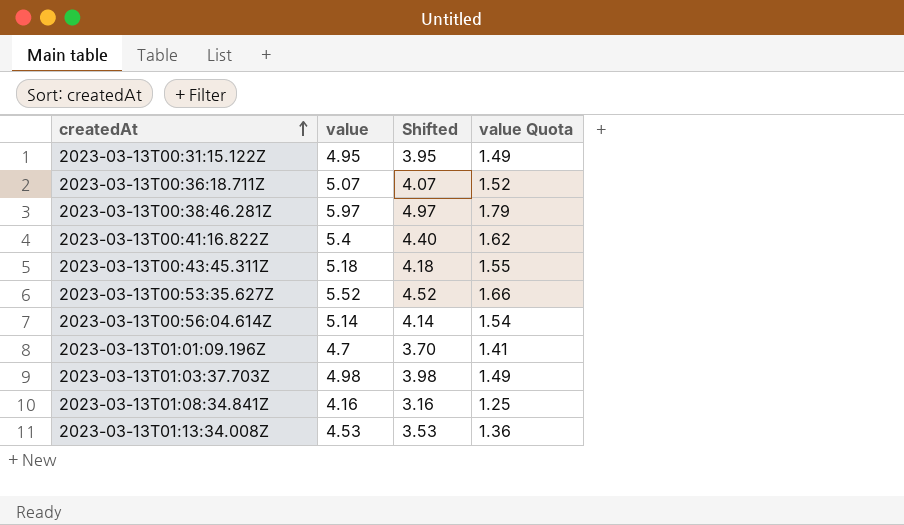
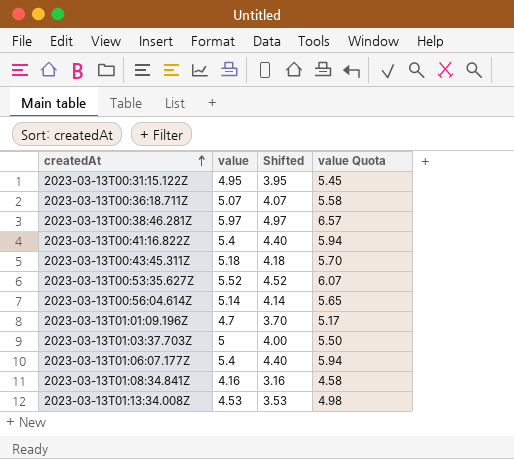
column value Quota | formula: [value] * 0.3 -> [value] * 1.1
2023-03-13T01:03:37.703Z | value: 4.98 -> 5
2023-03-13T01:03:37.703Z | Shifted: 3.98 -> 4.00
row 2023-03-13T01:06:07.177Z: none -> 5.4 | 4.40 | 5.94

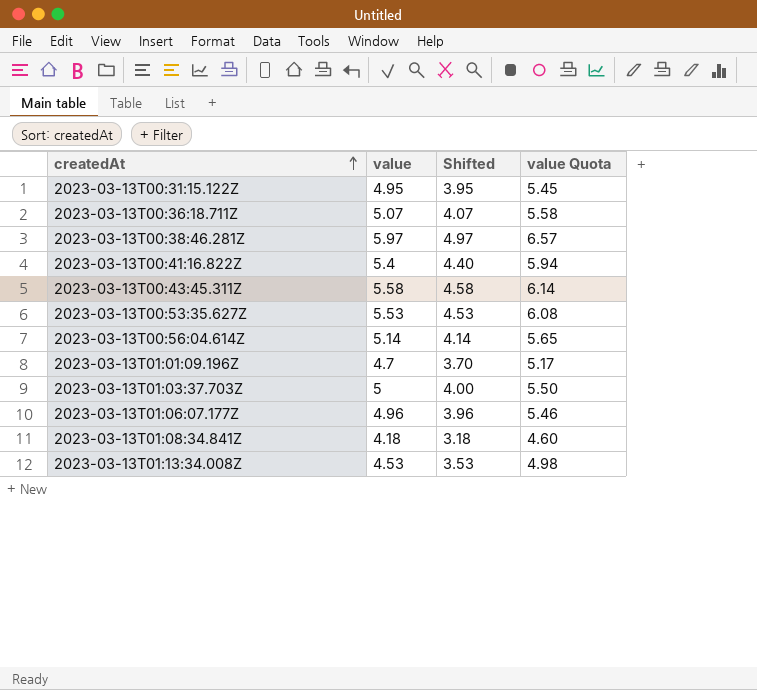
2023-03-13T00:43:45.311Z | value: 5.18 -> 5.58
2023-03-13T00:43:45.311Z | Shifted: 4.18 -> 4.58
2023-03-13T00:43:45.311Z | value Quota: 5.70 -> 6.14
2023-03-13T00:53:35.627Z | value: 5.52 -> 5.53
2023-03-13T00:53:35.627Z | Shifted: 4.52 -> 4.53
2023-03-13T00:53:35.627Z | value Quota: 6.07 -> 6.08
2023-03-13T01:06:07.177Z | value: 5.4 -> 4.96
2023-03-13T01:06:07.177Z | Shifted: 4.40 -> 3.96
2023-03-13T01:06:07.177Z | value Quota: 5.94 -> 5.46
2023-03-13T01:08:34.841Z | value: 4.16 -> 4.18
2023-03-13T01:08:34.841Z | Shifted: 3.16 -> 3.18
2023-03-13T01:08:34.841Z | value Quota: 4.58 -> 4.60

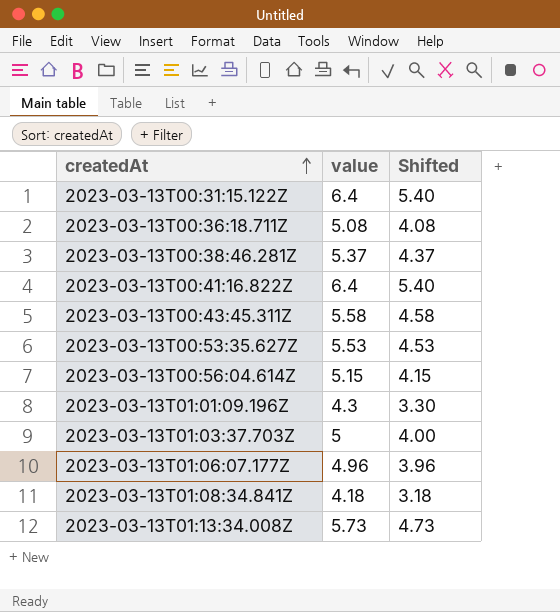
column value Quota | formula: [value] * 1.1 -> none
2023-03-13T00:31:15.122Z | value: 4.95 -> 6.4
2023-03-13T00:31:15.122Z | Shifted: 3.95 -> 5.40
2023-03-13T00:36:18.711Z | value: 5.07 -> 5.08
2023-03-13T00:36:18.711Z | Shifted: 4.07 -> 4.08
2023-03-13T00:38:46.281Z | value: 5.97 -> 5.37
2023-03-13T00:38:46.281Z | Shifted: 4.97 -> 4.37
2023-03-13T00:41:16.822Z | value: 5.4 -> 6.4
2023-03-13T00:41:16.822Z | Shifted: 4.40 -> 5.40
2023-03-13T00:56:04.614Z | value: 5.14 -> 5.15
2023-03-13T00:56:04.614Z | Shifted: 4.14 -> 4.15
2023-03-13T01:01:09.196Z | value: 4.7 -> 4.3
2023-03-13T01:01:09.196Z | Shifted: 3.70 -> 3.30
2023-03-13T01:13:34.008Z | value: 4.53 -> 5.73
2023-03-13T01:13:34.008Z | Shifted: 3.53 -> 4.73

